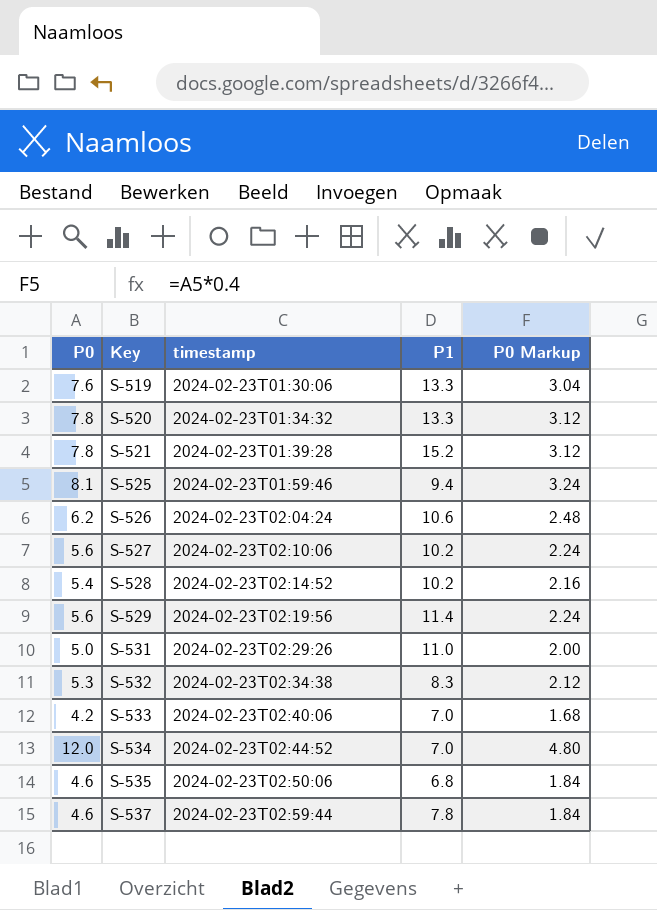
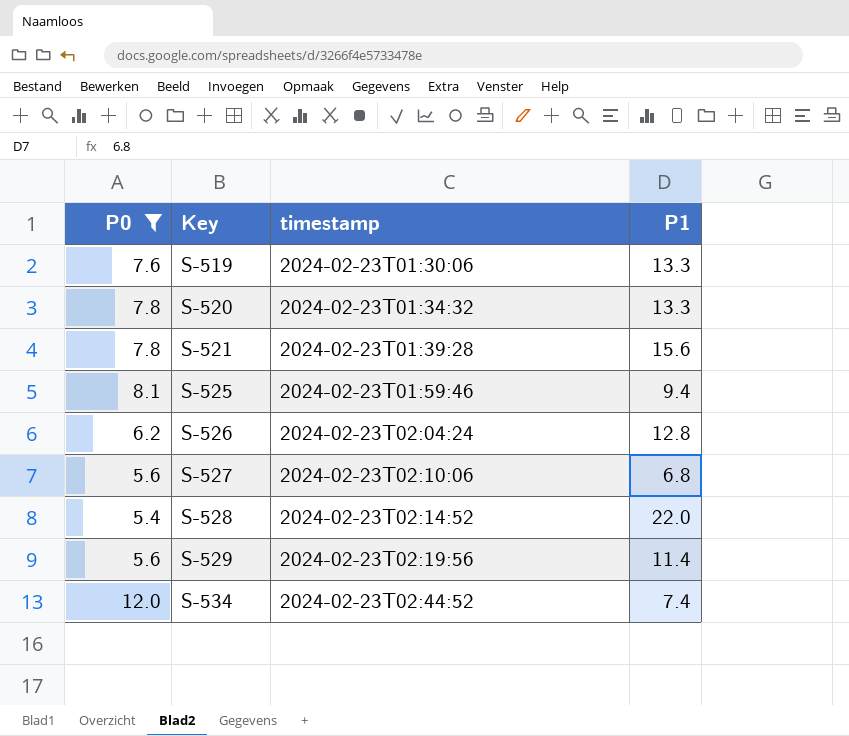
filter: none -> P0 >= 5.4
column P0 Markup | formula: [P0] * 0.4 -> none
S-521 | P1: 15.2 -> 15.6
S-526 | P1: 10.6 -> 12.8
S-527 | P1: 10.2 -> 6.8
S-528 | P1: 10.2 -> 22.0
S-534 | P1: 7.0 -> 7.4

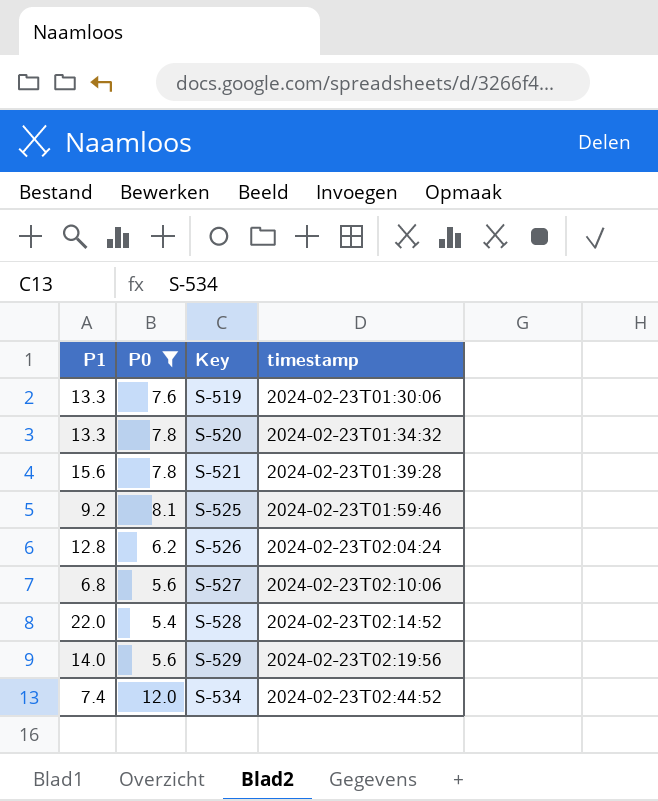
column P1 | position: 4 -> 1
S-525 | P1: 9.4 -> 9.2
S-529 | P1: 11.4 -> 14.0

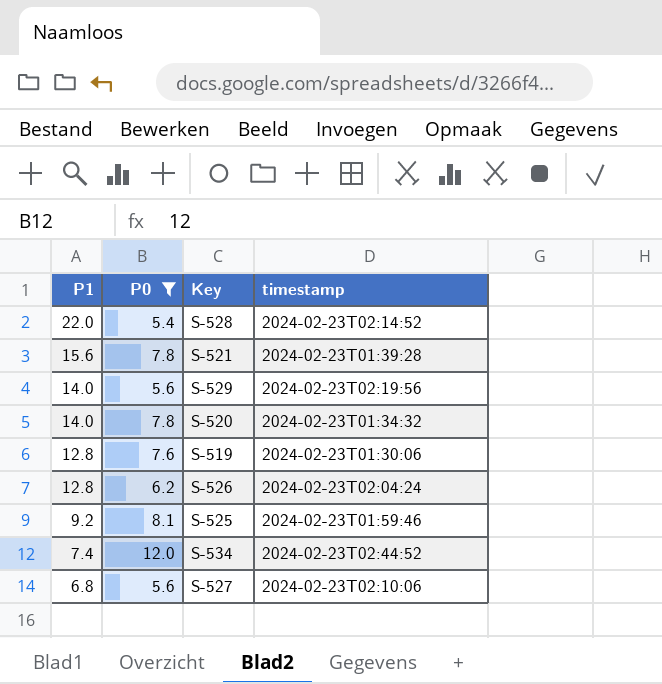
row order: Key ascending -> P1 descending
S-520 | P1: 13.3 -> 14.0
S-519 | P1: 13.3 -> 12.8

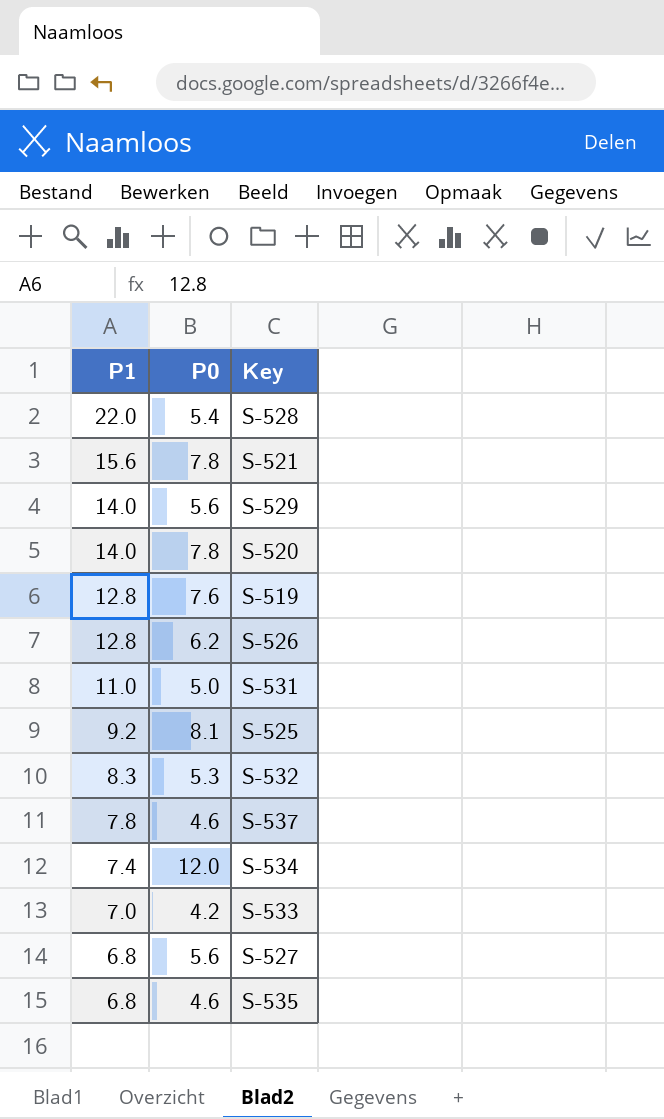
filter: P0 >= 5.4 -> none
column timestamp | position: 4 -> none

